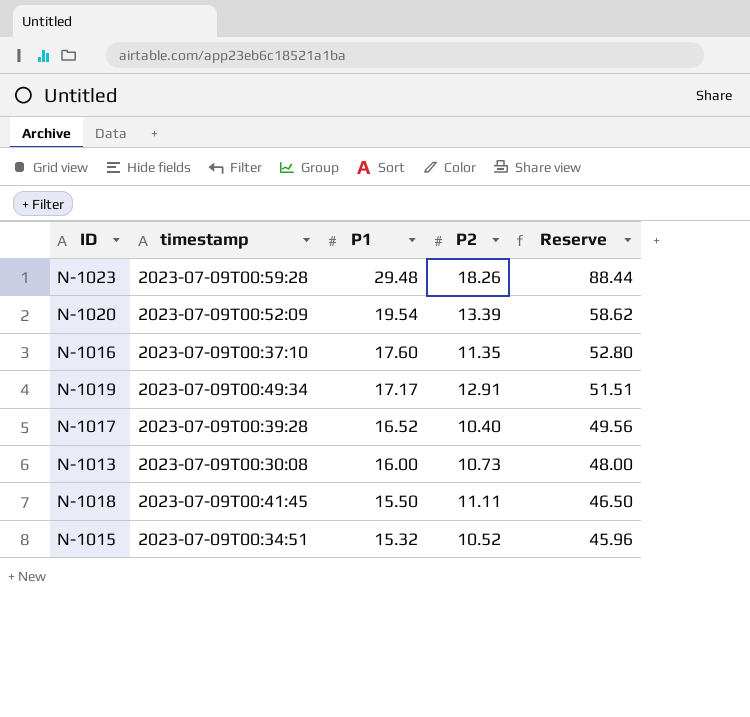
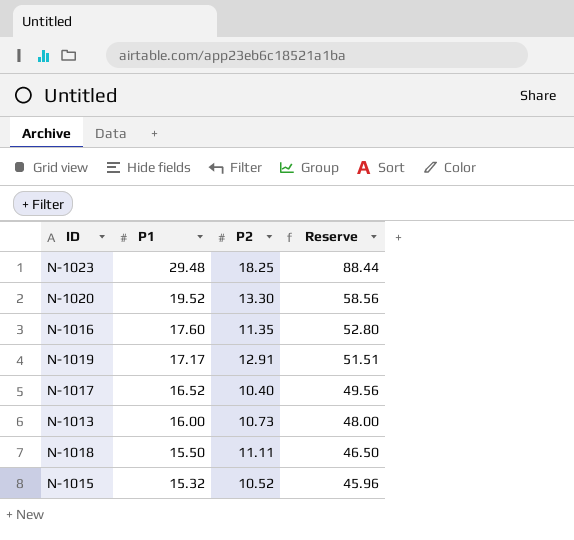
column timestamp | position: 2 -> none
N-1023 | P2: 18.26 -> 18.25
N-1020 | P1: 19.54 -> 19.52
N-1020 | P2: 13.39 -> 13.30
N-1020 | Reserve: 58.62 -> 58.56

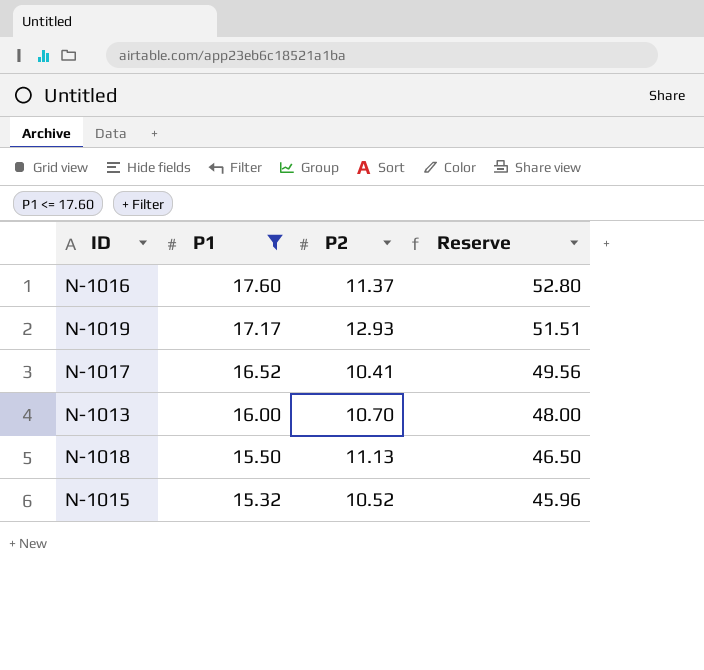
filter: none -> P1 <= 17.60
N-1016 | P2: 11.35 -> 11.37
N-1019 | P2: 12.91 -> 12.93
N-1017 | P2: 10.40 -> 10.41
N-1013 | P2: 10.73 -> 10.70
N-1018 | P2: 11.11 -> 11.13

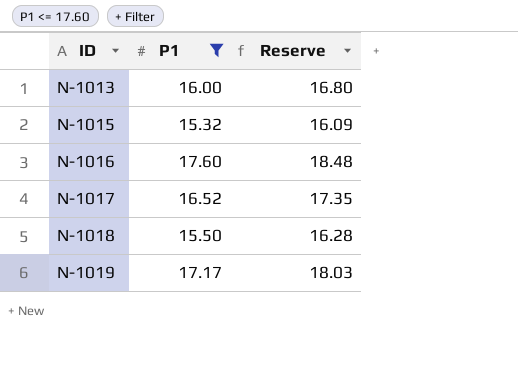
row order: P1 descending -> ID ascending
column P2 | position: 3 -> none
column Reserve | formula: [P1] * 3 -> [P1] * 1.05

